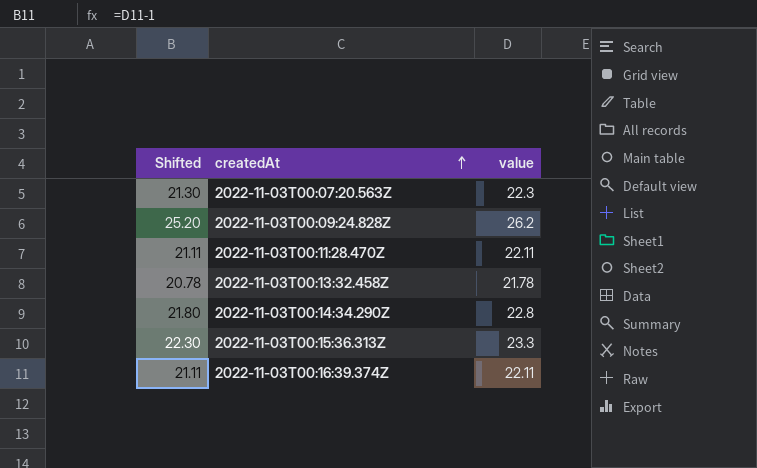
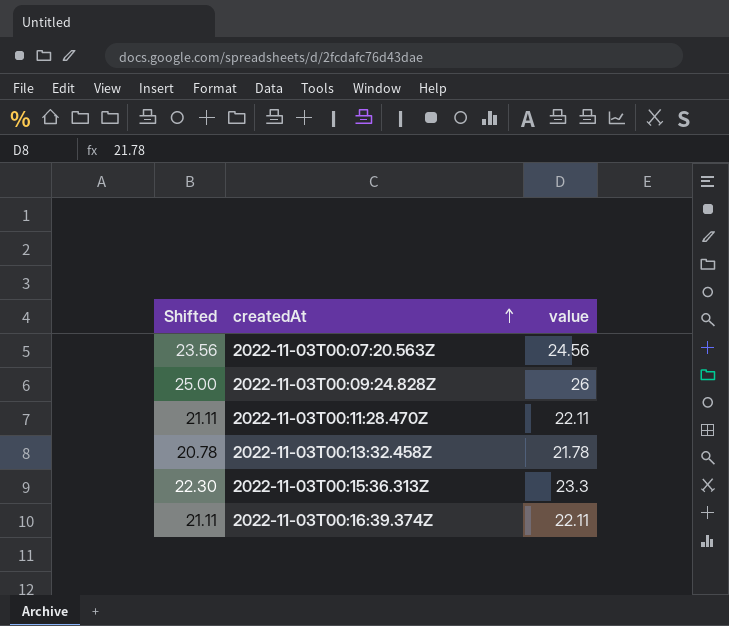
row 2022-11-03T00:14:34.290Z: 21.80 | 22.8 -> none
2022-11-03T00:07:20.563Z | Shifted: 21.30 -> 23.56
2022-11-03T00:07:20.563Z | value: 22.3 -> 24.56
2022-11-03T00:09:24.828Z | Shifted: 25.20 -> 25.00
2022-11-03T00:09:24.828Z | value: 26.2 -> 26

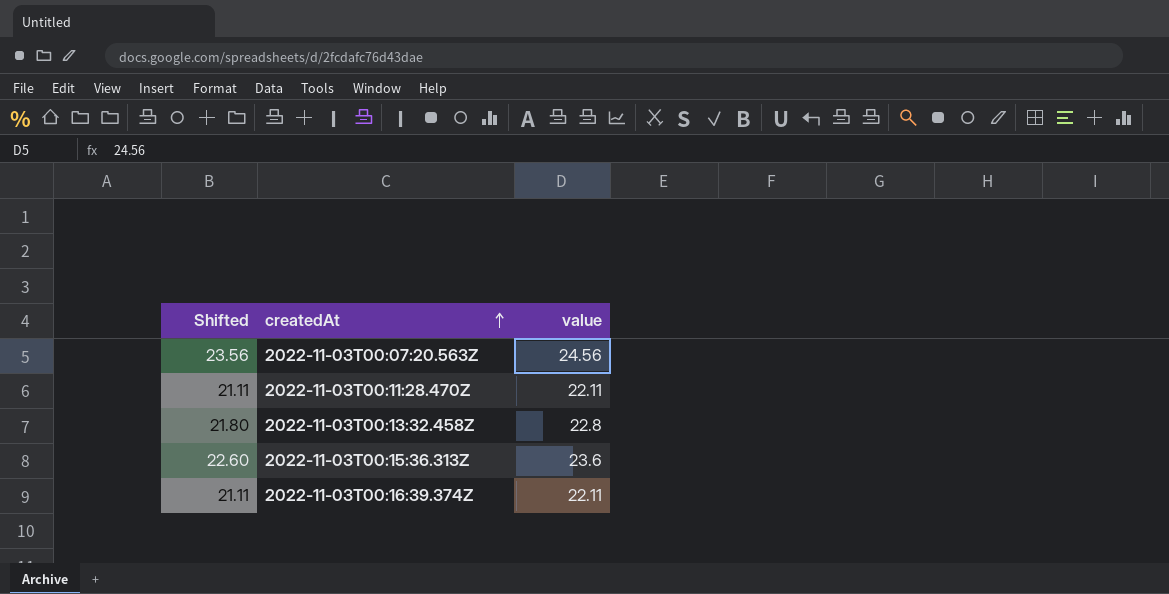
row 2022-11-03T00:09:24.828Z: 25.00 | 26 -> none
2022-11-03T00:13:32.458Z | Shifted: 20.78 -> 21.80
2022-11-03T00:13:32.458Z | value: 21.78 -> 22.8
2022-11-03T00:15:36.313Z | Shifted: 22.30 -> 22.60
2022-11-03T00:15:36.313Z | value: 23.3 -> 23.6

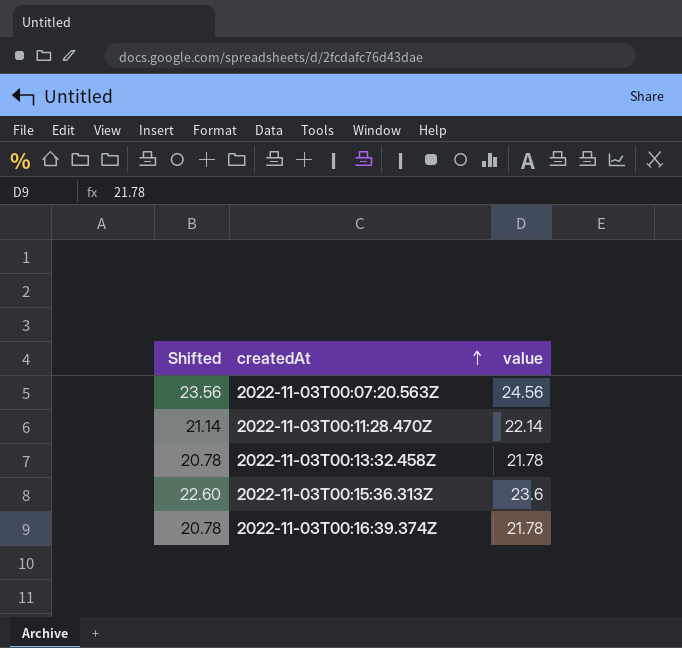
2022-11-03T00:11:28.470Z | Shifted: 21.11 -> 21.14
2022-11-03T00:11:28.470Z | value: 22.11 -> 22.14
2022-11-03T00:13:32.458Z | Shifted: 21.80 -> 20.78
2022-11-03T00:13:32.458Z | value: 22.8 -> 21.78
2022-11-03T00:16:39.374Z | Shifted: 21.11 -> 20.78
2022-11-03T00:16:39.374Z | value: 22.11 -> 21.78

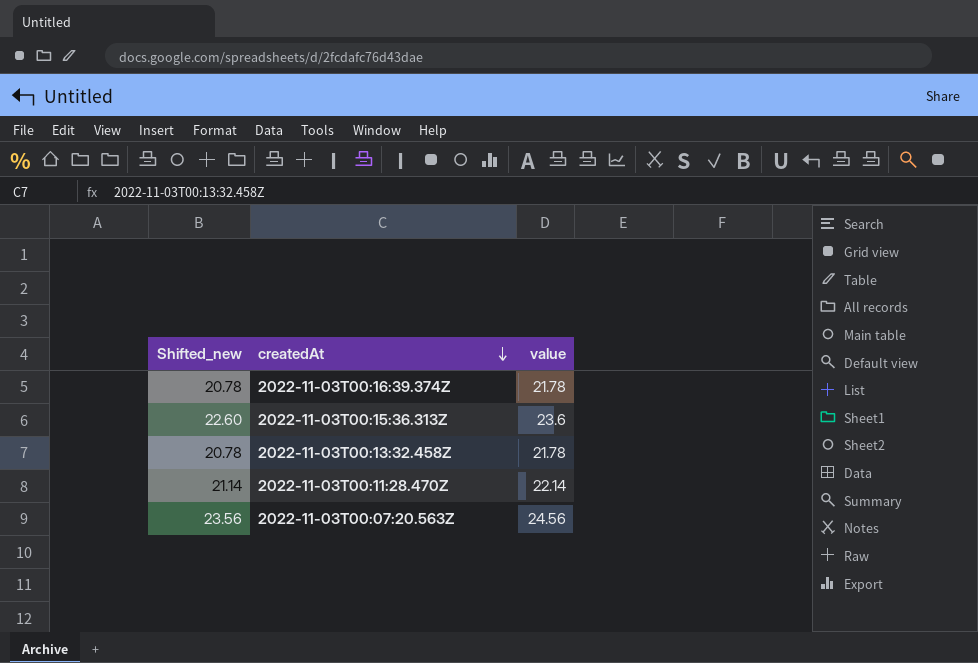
row order: createdAt ascending -> createdAt descending
column name: Shifted -> Shifted_new

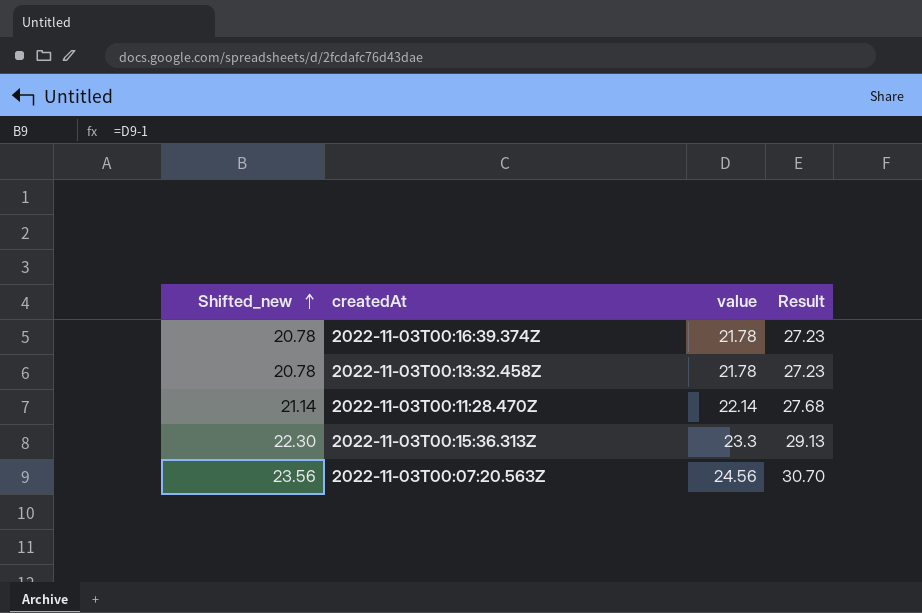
row order: createdAt descending -> Shifted_new ascending
column Result | formula: none -> [value] * 1.25
2022-11-03T00:15:36.313Z | Shifted_new: 22.60 -> 22.30
2022-11-03T00:15:36.313Z | value: 23.6 -> 23.3

